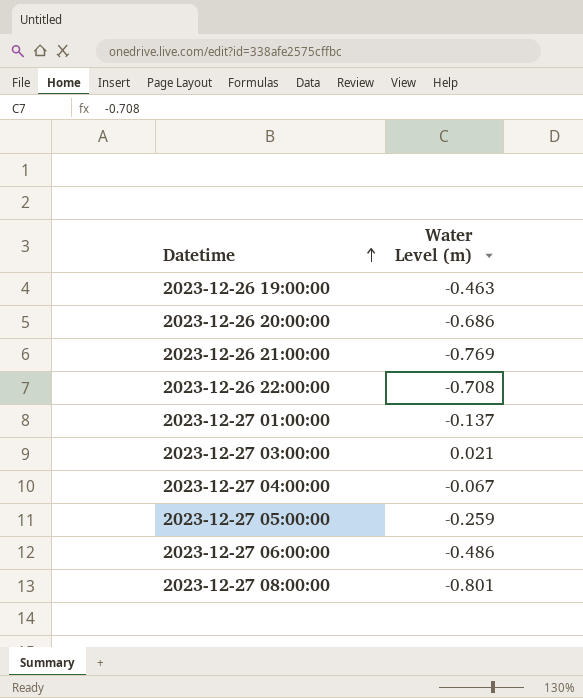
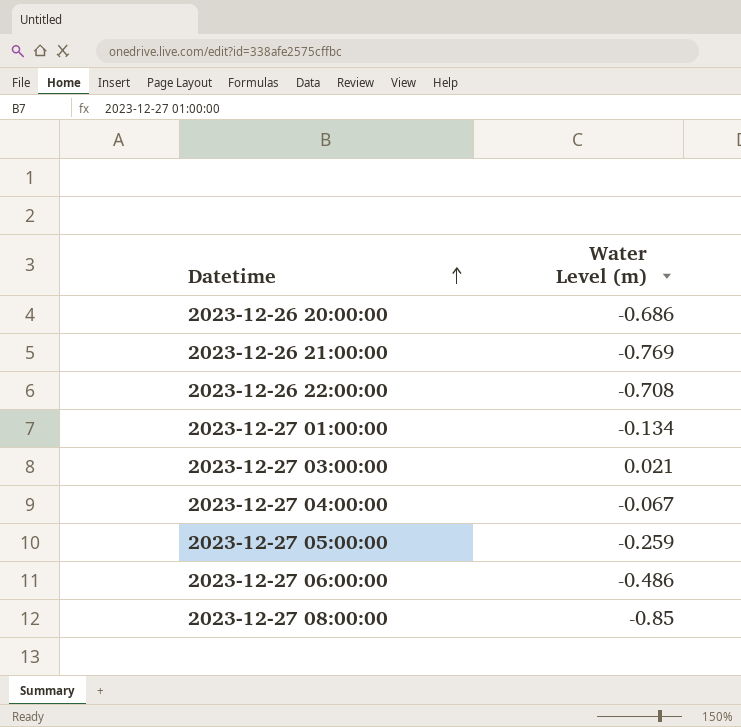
row 2023-12-26 19:00:00: -0.463 -> none
2023-12-27 01:00:00 | Water Level (m): -0.137 -> -0.134
2023-12-27 08:00:00 | Water Level (m): -0.801 -> -0.85

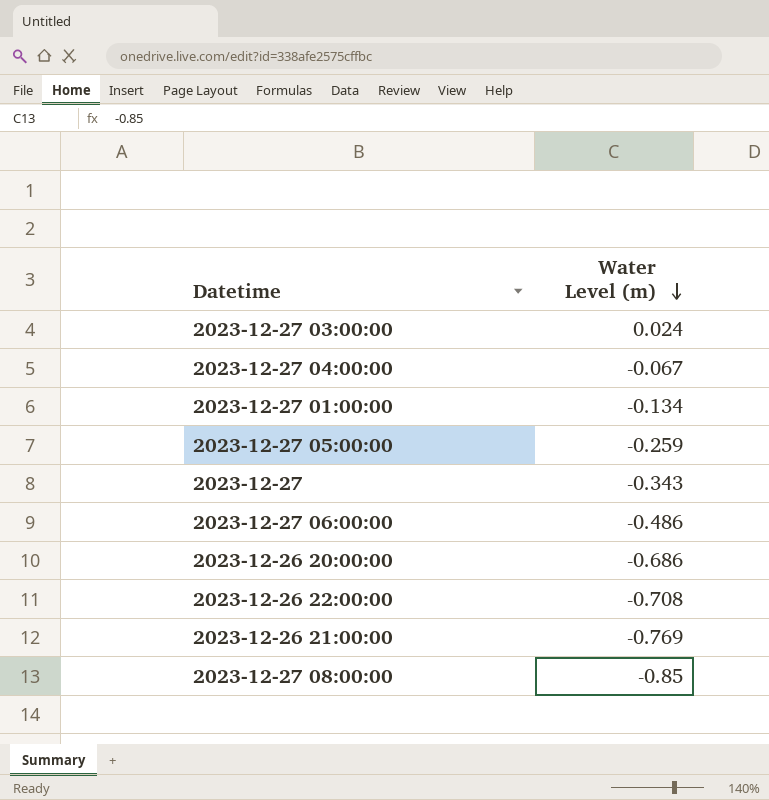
row order: Datetime ascending -> Water Level (m) descending
2023-12-27 03:00:00 | Water Level (m): 0.021 -> 0.024
row 2023-12-27: none -> -0.343

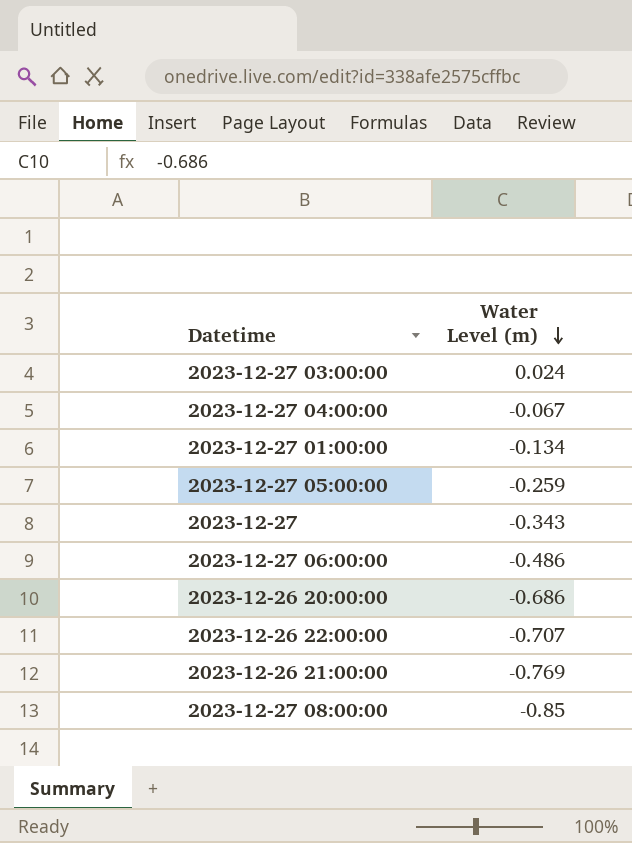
2023-12-26 22:00:00 | Water Level (m): -0.708 -> -0.707

